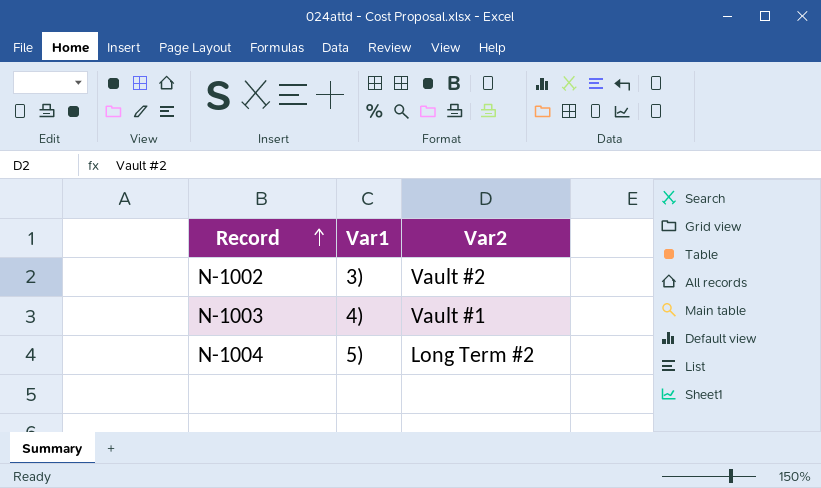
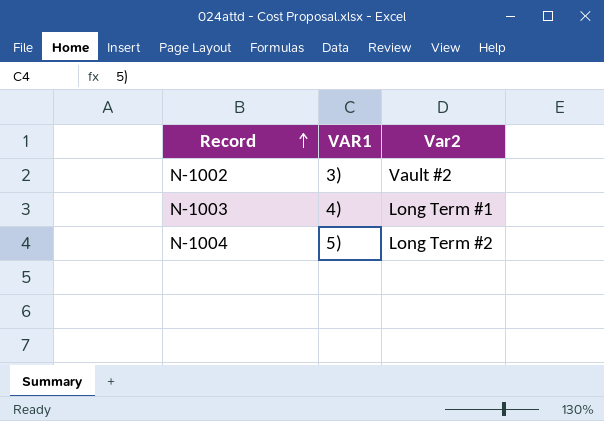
column name: Var1 -> VAR1
N-1003 | Var2: Vault #1 -> Long Term #1

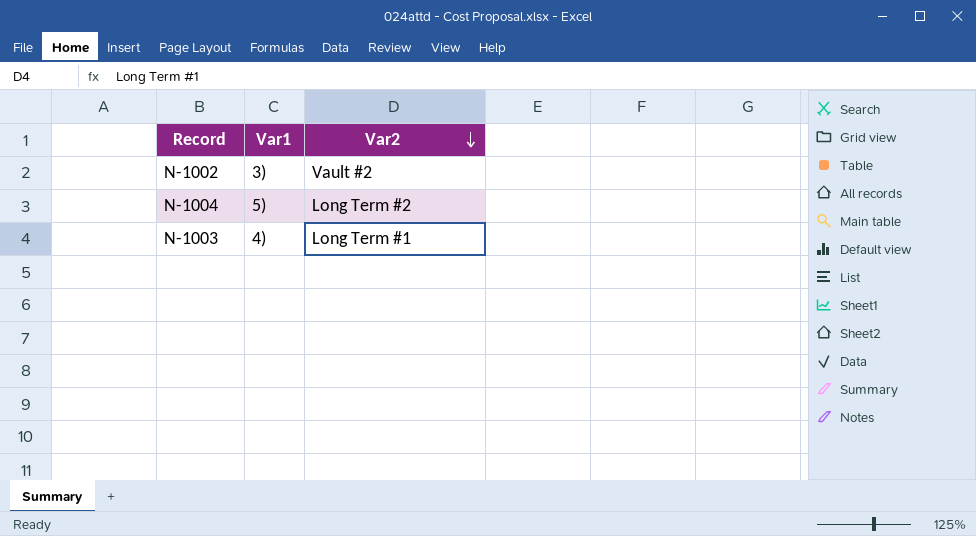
row order: Record ascending -> Var2 descending
column name: VAR1 -> Var1

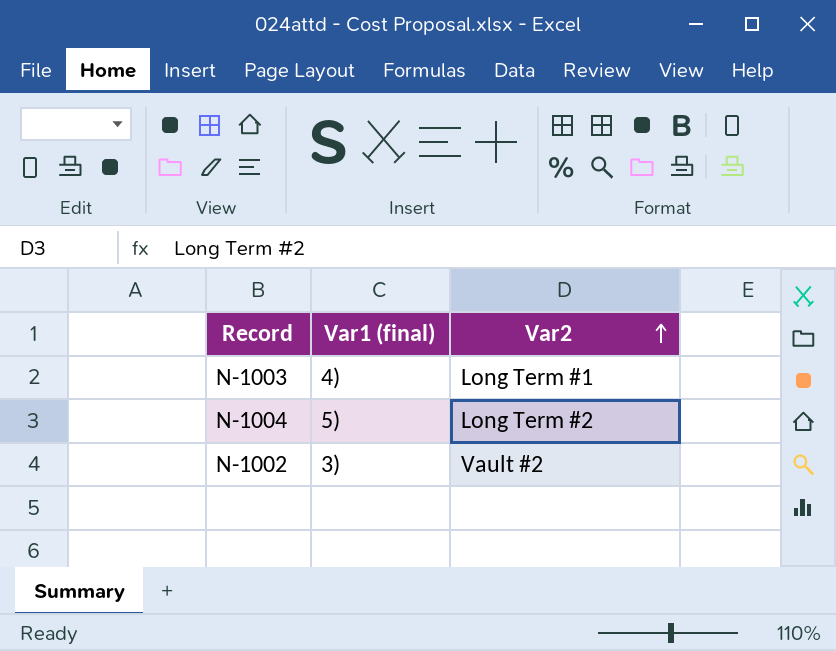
row order: Var2 descending -> Var2 ascending
column name: Var1 -> Var1 (final)

